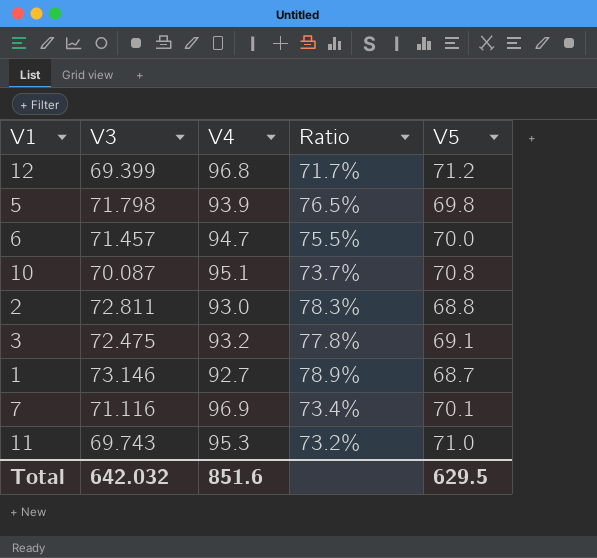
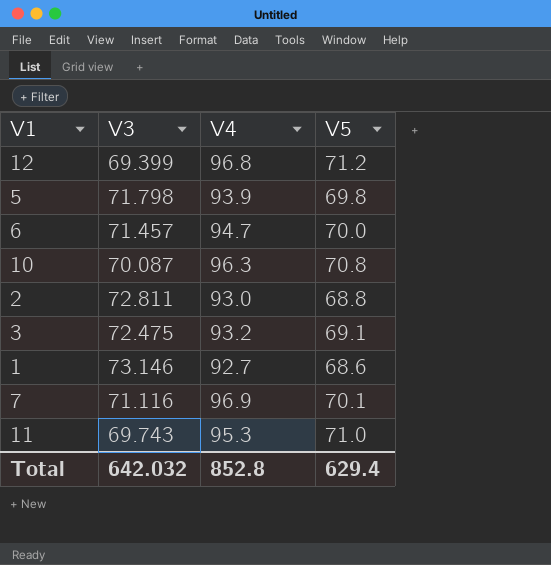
column Ratio | formula: [V3] / [V4] -> none
10 | V4: 95.1 -> 96.3
1 | V5: 68.7 -> 68.6
Total | V4: 851.6 -> 852.8
Total | V5: 629.5 -> 629.4

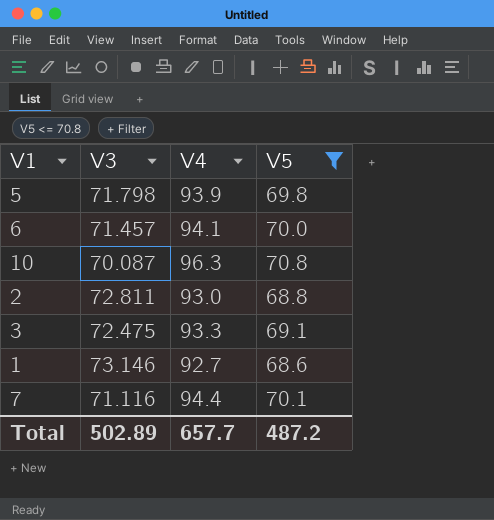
filter: none -> V5 <= 70.8
6 | V4: 94.7 -> 94.1
3 | V4: 93.2 -> 93.3
7 | V4: 96.9 -> 94.4
Total | V3: 642.032 -> 502.89
Total | V4: 852.8 -> 657.7
Total | V5: 629.4 -> 487.2

